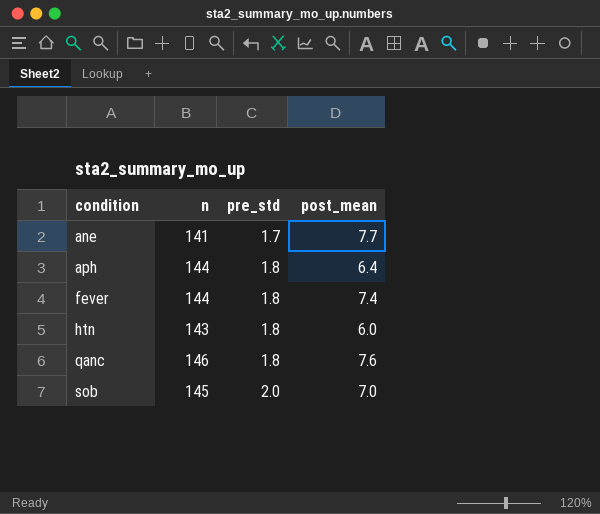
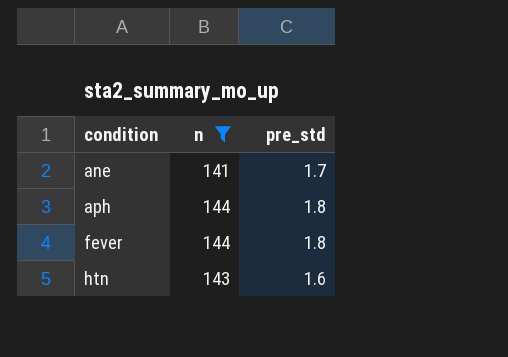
filter: none -> n <= 144
column post_mean | position: 4 -> none
htn | pre_std: 1.8 -> 1.6

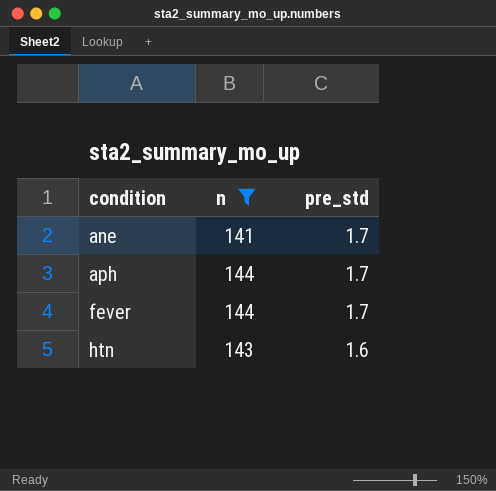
aph | pre_std: 1.8 -> 1.7
fever | pre_std: 1.8 -> 1.7

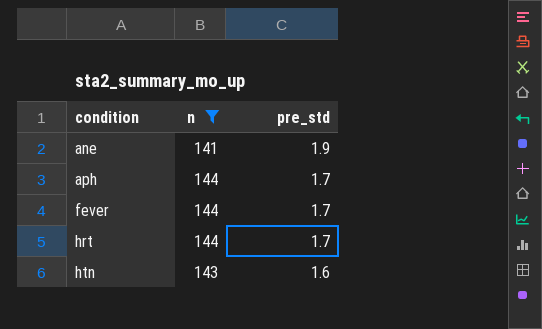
ane | pre_std: 1.7 -> 1.9
row hrt: none -> 144 | 1.7

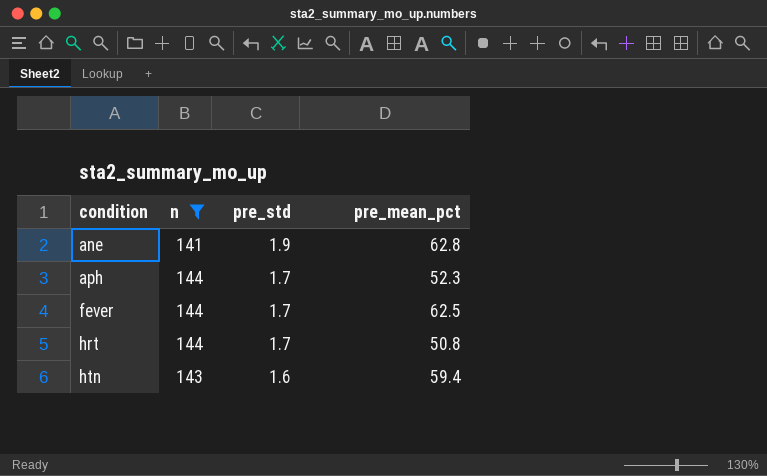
column pre_mean_pct | position: none -> 4

